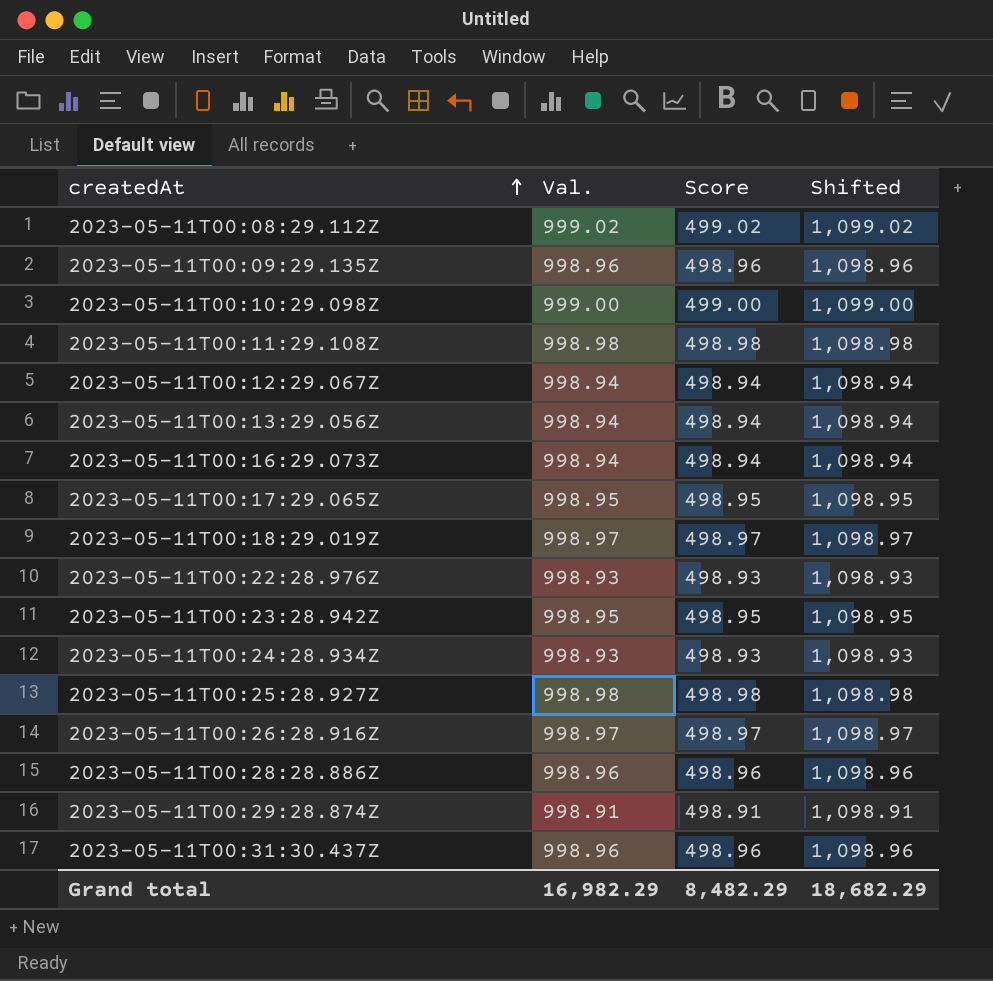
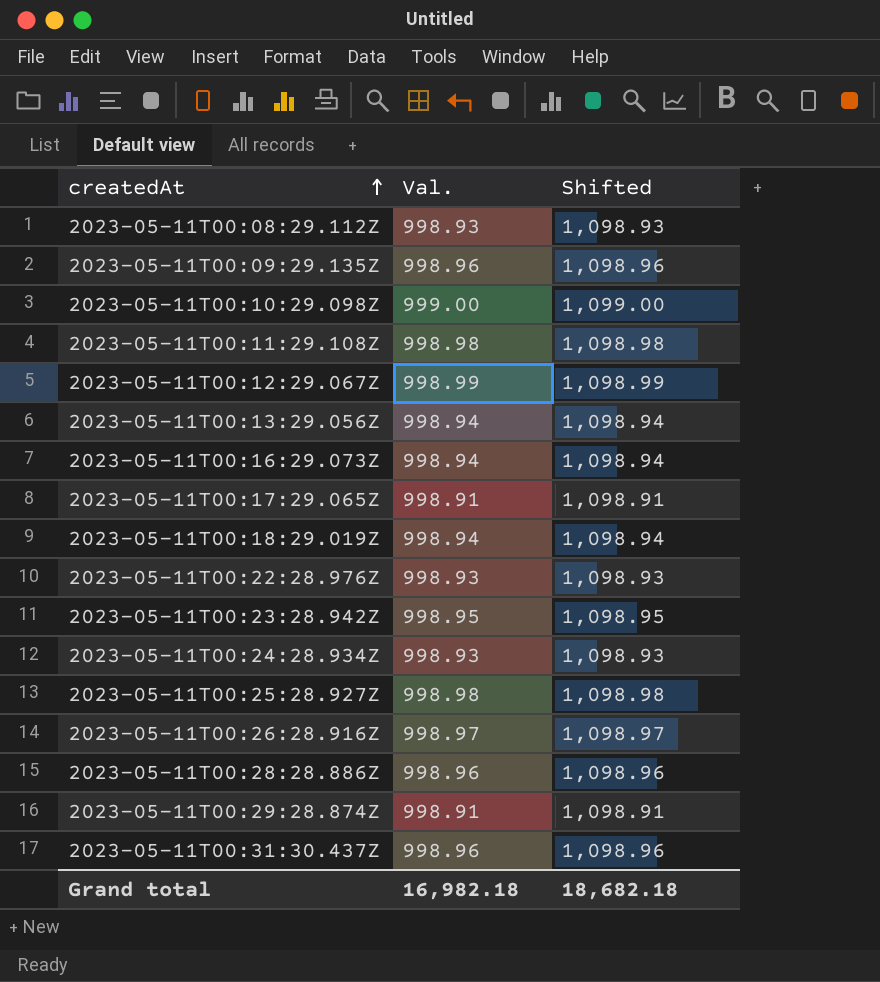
column Score | formula: [Val.] - 500 -> none
2023-05-11T00:08:29.112Z | Val.: 999.02 -> 998.93
2023-05-11T00:08:29.112Z | Shifted: 1,099.02 -> 1,098.93
2023-05-11T00:12:29.067Z | Val.: 998.94 -> 998.99
2023-05-11T00:12:29.067Z | Shifted: 1,098.94 -> 1,098.99
2023-05-11T00:17:29.065Z | Val.: 998.95 -> 998.91
2023-05-11T00:17:29.065Z | Shifted: 1,098.95 -> 1,098.91
2023-05-11T00:18:29.019Z | Val.: 998.97 -> 998.94
2023-05-11T00:18:29.019Z | Shifted: 1,098.97 -> 1,098.94
Grand total | Val.: 16,982.29 -> 16,982.18
Grand total | Shifted: 18,682.29 -> 18,682.18

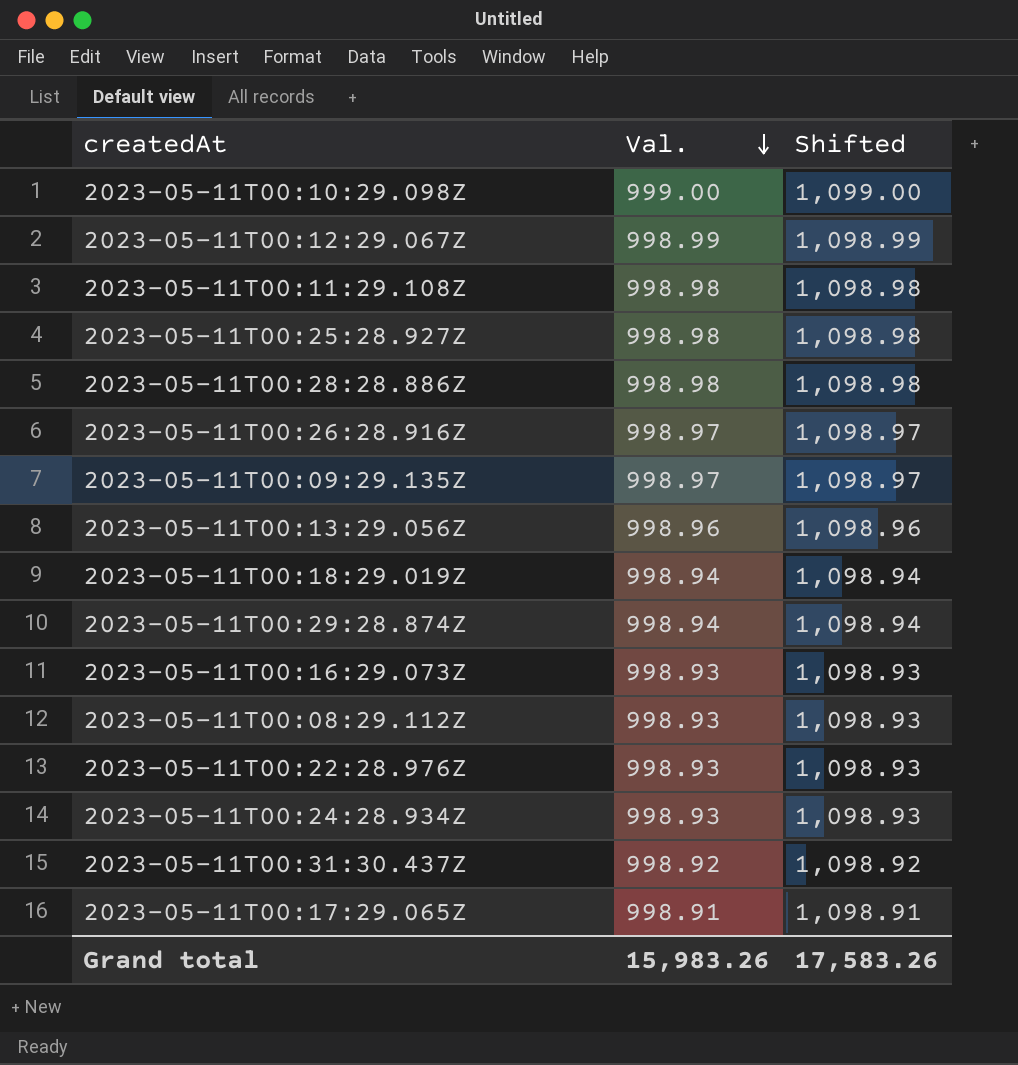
row order: createdAt ascending -> Val. descending
row 2023-05-11T00:23:28.942Z: 998.95 | 1,098.95 -> none
2023-05-11T00:28:28.886Z | Val.: 998.96 -> 998.98
2023-05-11T00:28:28.886Z | Shifted: 1,098.96 -> 1,098.98
2023-05-11T00:09:29.135Z | Val.: 998.96 -> 998.97
2023-05-11T00:09:29.135Z | Shifted: 1,098.96 -> 1,098.97
2023-05-11T00:13:29.056Z | Val.: 998.94 -> 998.96
2023-05-11T00:13:29.056Z | Shifted: 1,098.94 -> 1,098.96
2023-05-11T00:29:28.874Z | Val.: 998.91 -> 998.94
2023-05-11T00:29:28.874Z | Shifted: 1,098.91 -> 1,098.94
2023-05-11T00:16:29.073Z | Val.: 998.94 -> 998.93
2023-05-11T00:16:29.073Z | Shifted: 1,098.94 -> 1,098.93
2023-05-11T00:31:30.437Z | Val.: 998.96 -> 998.92
2023-05-11T00:31:30.437Z | Shifted: 1,098.96 -> 1,098.92
Grand total | Val.: 16,982.18 -> 15,983.26
Grand total | Shifted: 18,682.18 -> 17,583.26

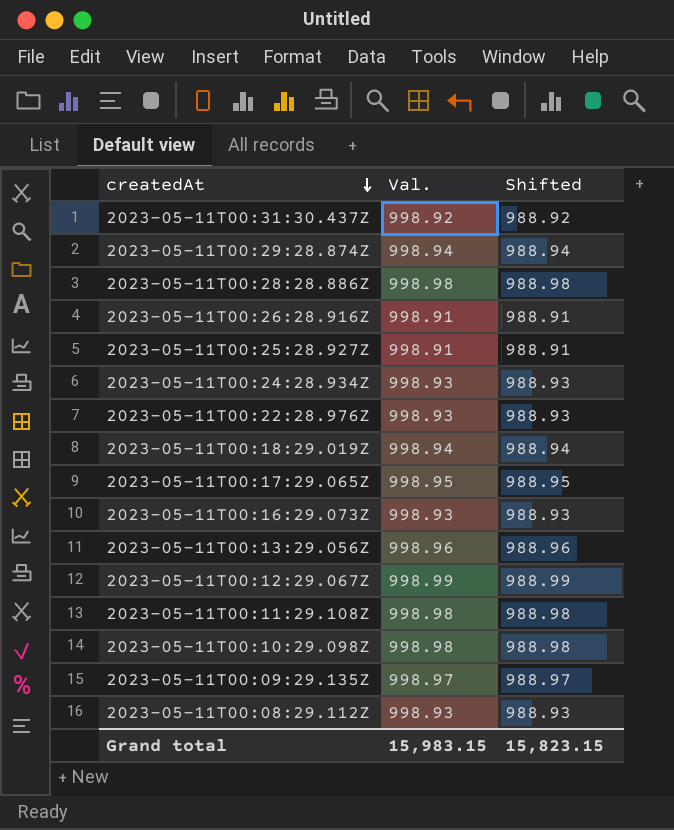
row order: Val. descending -> createdAt descending
column Shifted | formula: [Val.] + 100 -> [Val.] - 10
2023-05-11T00:26:28.916Z | Val.: 998.97 -> 998.91
2023-05-11T00:25:28.927Z | Val.: 998.98 -> 998.91
2023-05-11T00:17:29.065Z | Val.: 998.91 -> 998.95
2023-05-11T00:10:29.098Z | Val.: 999.00 -> 998.98
Grand total | Val.: 15,983.26 -> 15,983.15
Grand total | Shifted: 17,583.26 -> 15,823.15

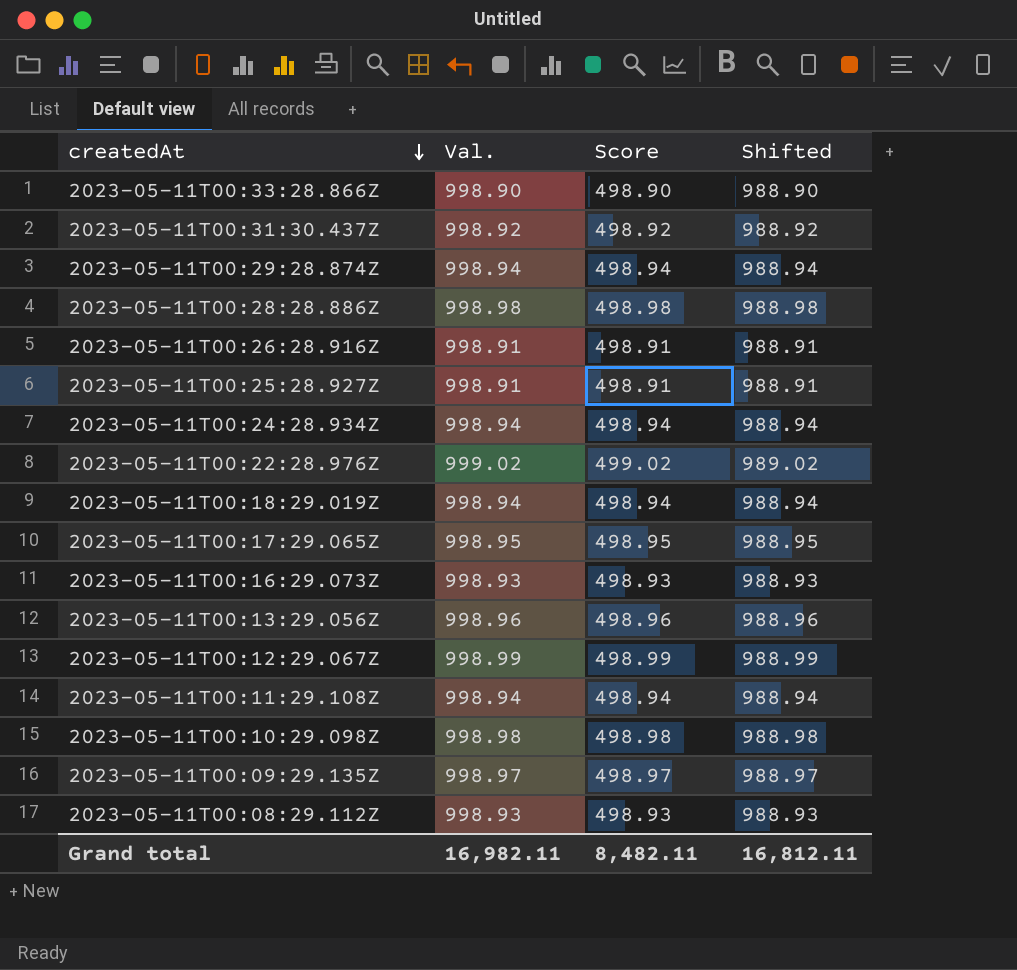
column Score | formula: none -> [Val.] - 500
row 2023-05-11T00:33:28.866Z: none -> 998.90 | 498.90 | 988.90
2023-05-11T00:24:28.934Z | Val.: 998.93 -> 998.94
2023-05-11T00:24:28.934Z | Shifted: 988.93 -> 988.94
2023-05-11T00:22:28.976Z | Val.: 998.93 -> 999.02
2023-05-11T00:22:28.976Z | Shifted: 988.93 -> 989.02
2023-05-11T00:11:29.108Z | Val.: 998.98 -> 998.94
2023-05-11T00:11:29.108Z | Shifted: 988.98 -> 988.94
Grand total | Val.: 15,983.15 -> 16,982.11
Grand total | Shifted: 15,823.15 -> 16,812.11

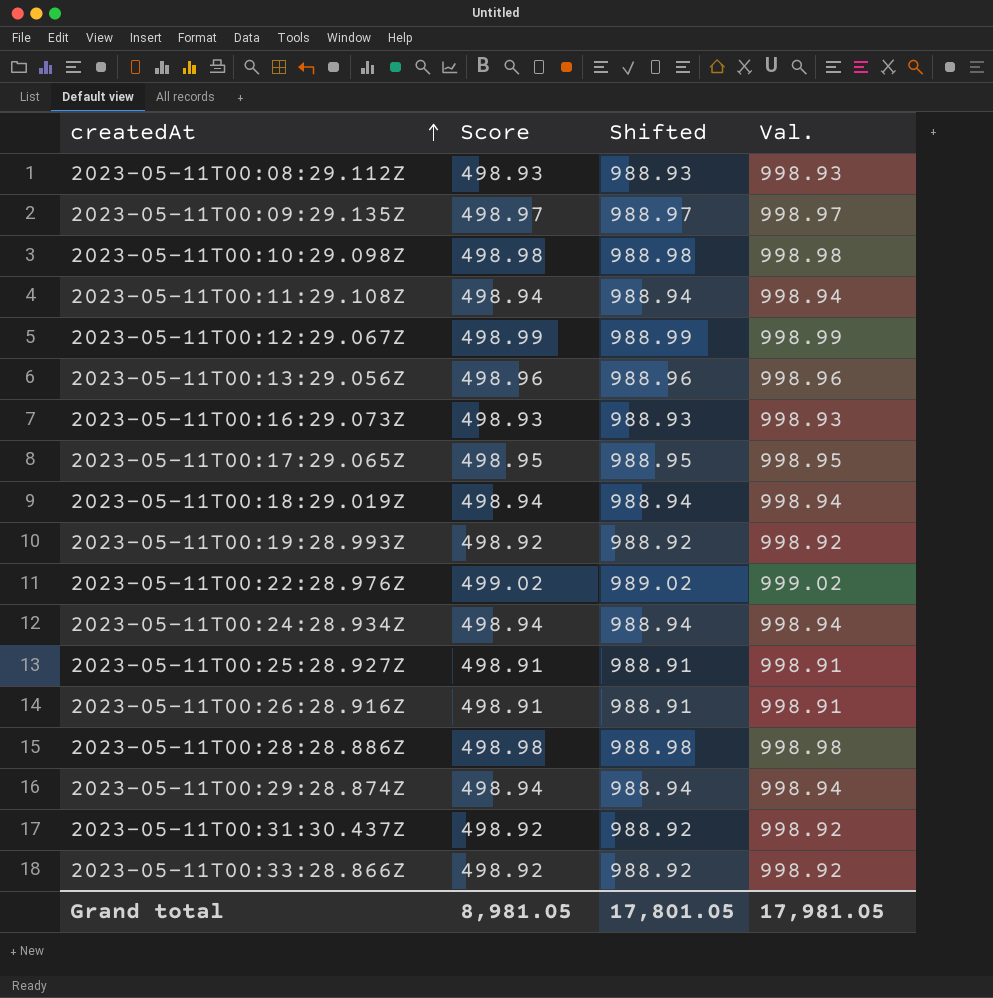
row order: createdAt descending -> createdAt ascending
column Val. | position: 2 -> 4
row 2023-05-11T00:19:28.993Z: none -> 498.92 | 988.92 | 998.92
2023-05-11T00:33:28.866Z | Score: 498.90 -> 498.92
2023-05-11T00:33:28.866Z | Shifted: 988.90 -> 988.92
2023-05-11T00:33:28.866Z | Val.: 998.90 -> 998.92
Grand total | Score: 8,482.11 -> 8,981.05
Grand total | Shifted: 16,812.11 -> 17,801.05
Grand total | Val.: 16,982.11 -> 17,981.05

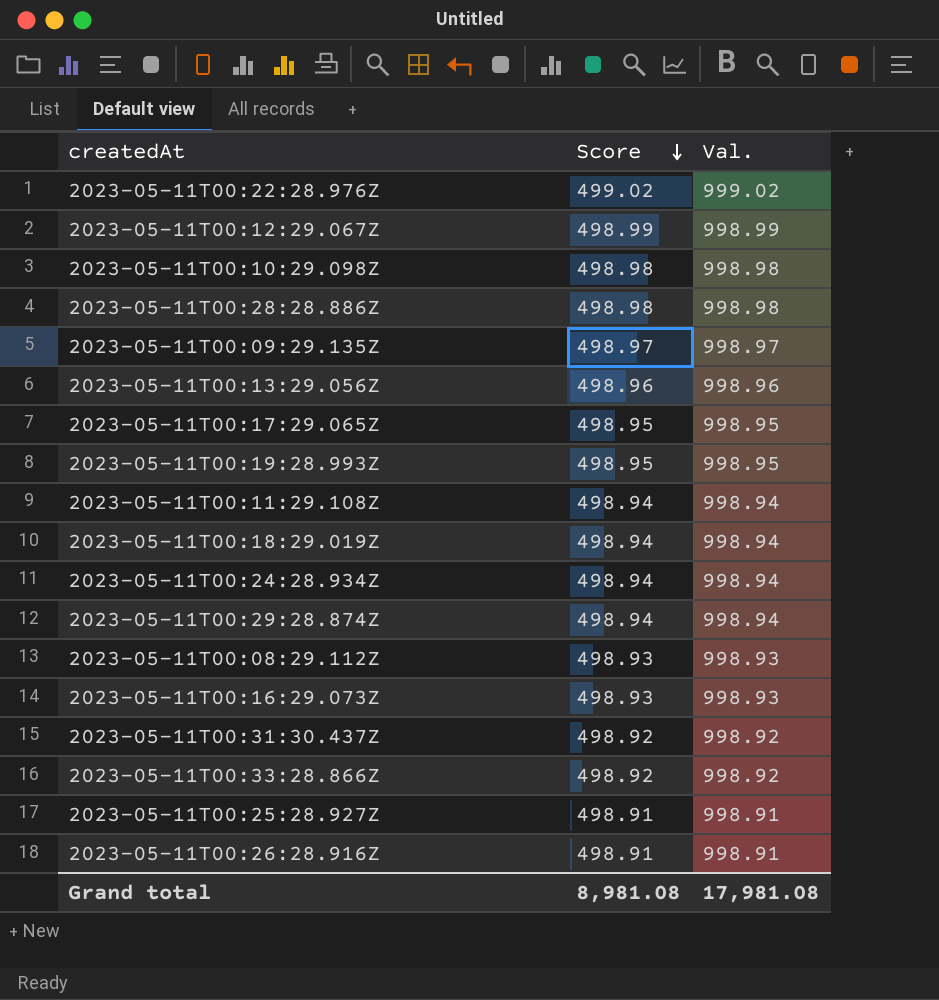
row order: createdAt ascending -> Score descending
column Shifted | formula: [Val.] - 10 -> none
2023-05-11T00:19:28.993Z | Score: 498.92 -> 498.95
2023-05-11T00:19:28.993Z | Val.: 998.92 -> 998.95
Grand total | Score: 8,981.05 -> 8,981.08
Grand total | Val.: 17,981.05 -> 17,981.08

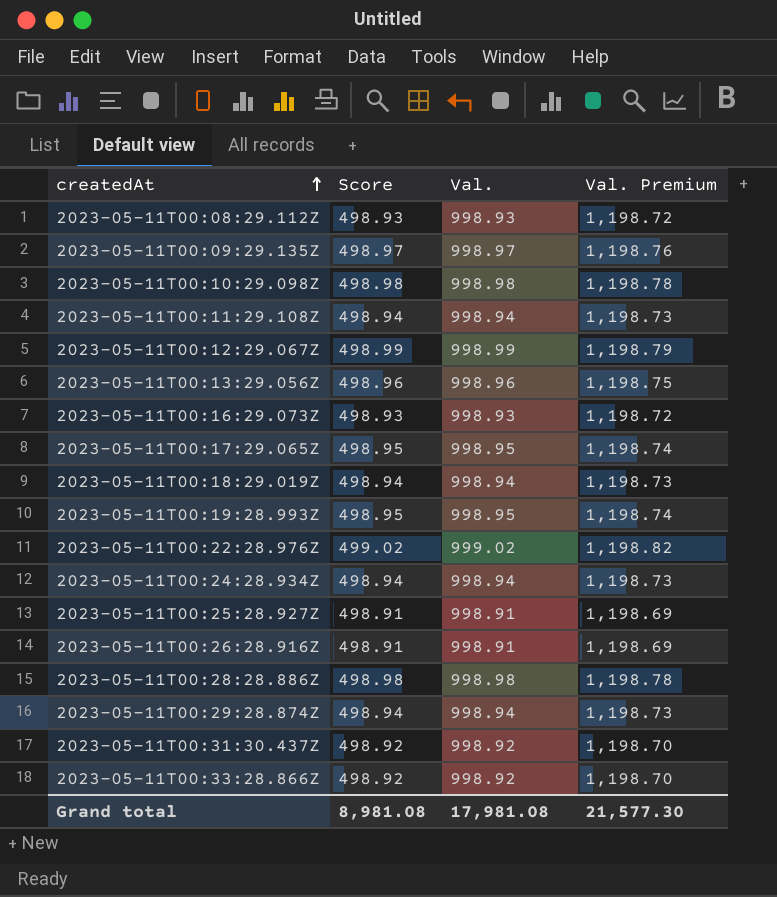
row order: Score descending -> createdAt ascending
column Val. Premium | formula: none -> [Val.] * 1.2

